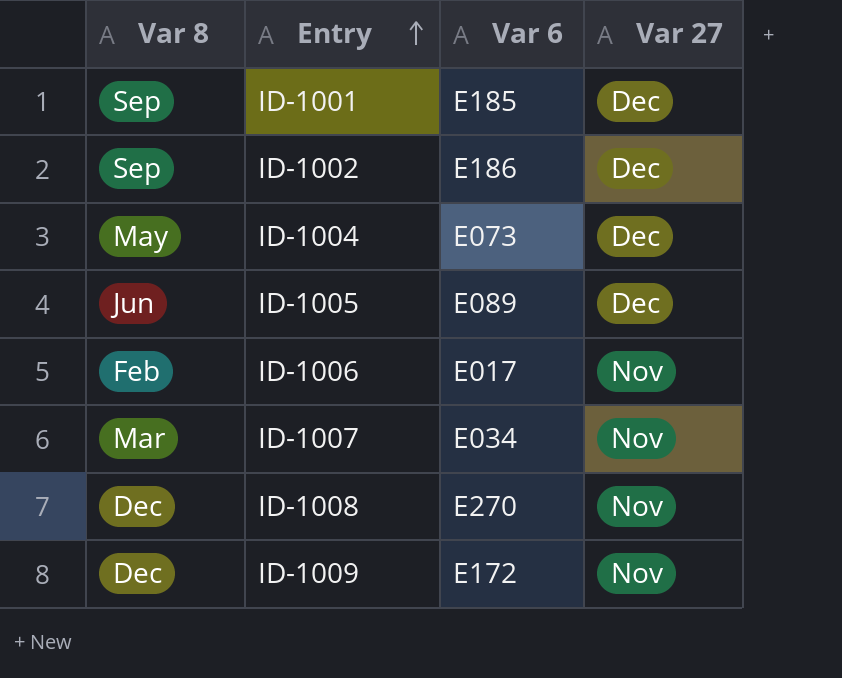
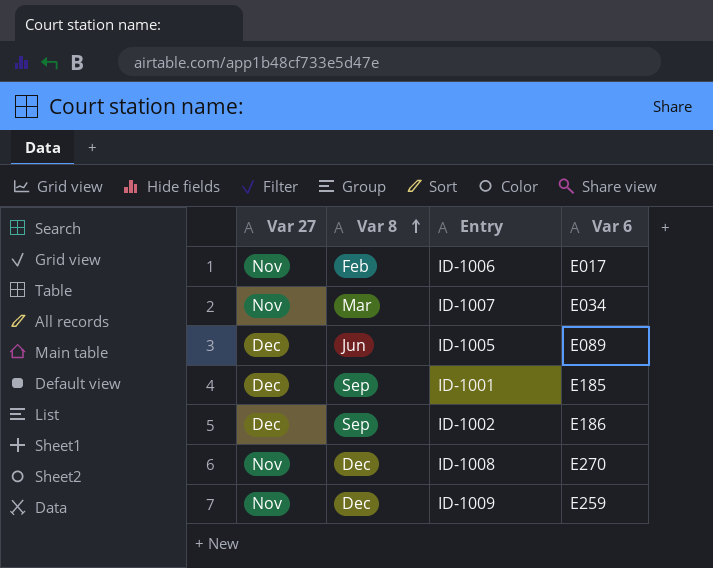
row order: Entry ascending -> Var 8 ascending
column Var 27 | position: 4 -> 1
row ID-1004: May | E073 | Dec -> none
ID-1009 | Var 6: E172 -> E259

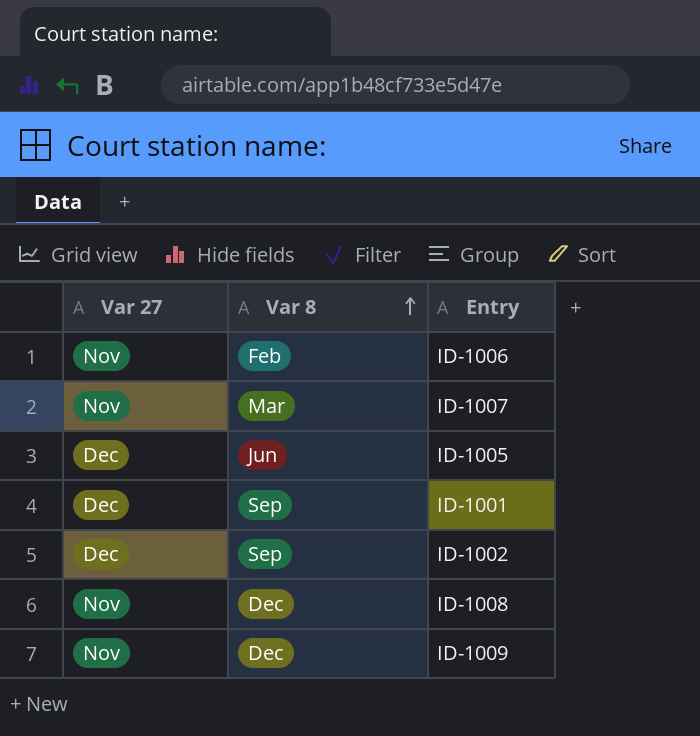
column Var 6 | position: 4 -> none

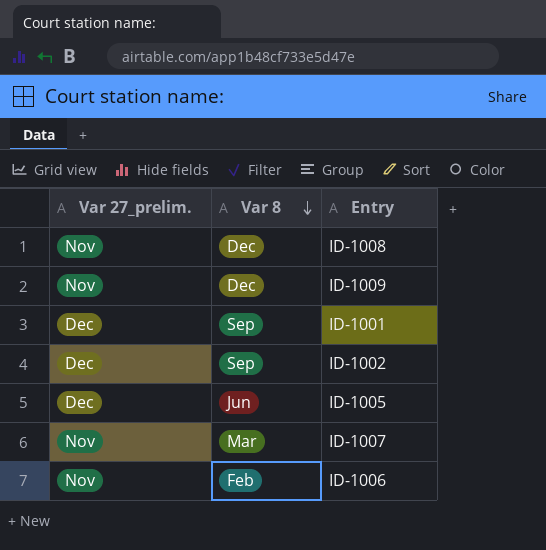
row order: Var 8 ascending -> Var 8 descending
column name: Var 27 -> Var 27_prelim.

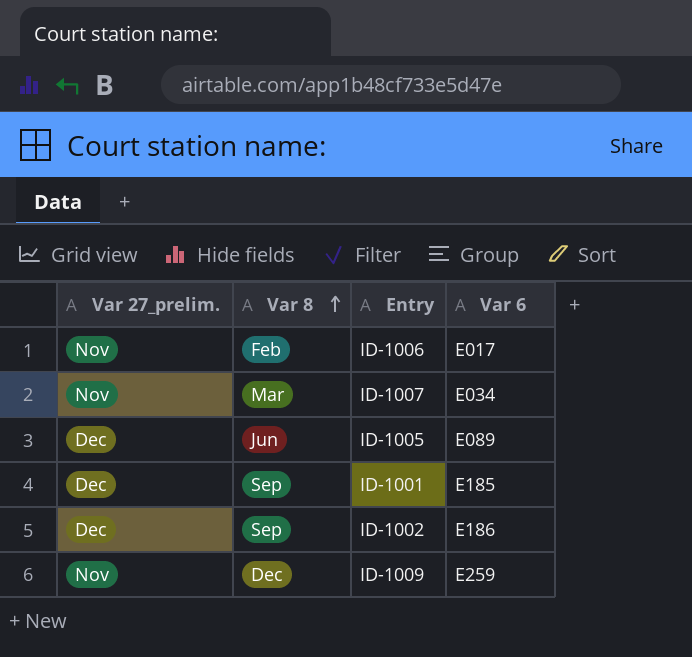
row order: Var 8 descending -> Var 8 ascending
column Var 6 | position: none -> 4
row ID-1008: Nov | Dec -> none

